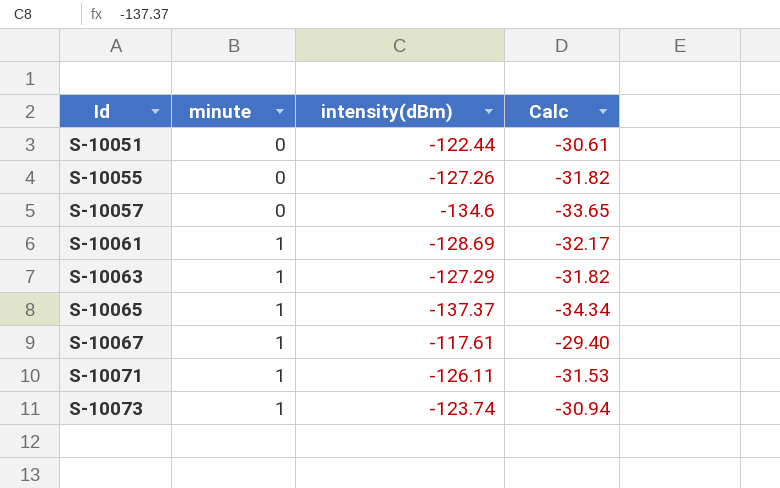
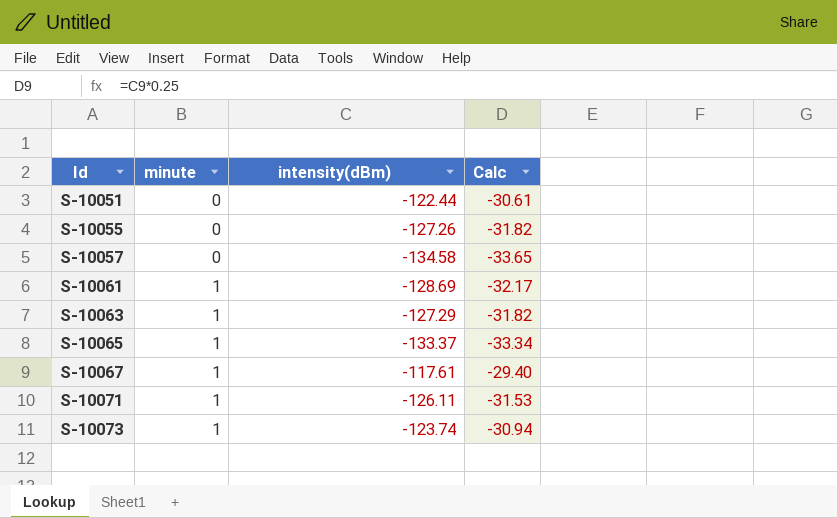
S-10057 | intensity(dBm): -134.6 -> -134.58
S-10065 | intensity(dBm): -137.37 -> -133.37
S-10065 | Calc: -34.34 -> -33.34

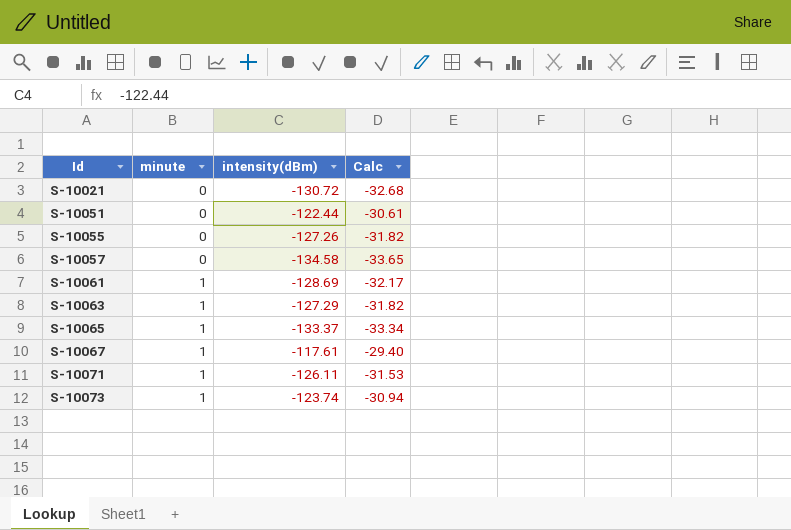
row S-10021: none -> 0 | -130.72 | -32.68

